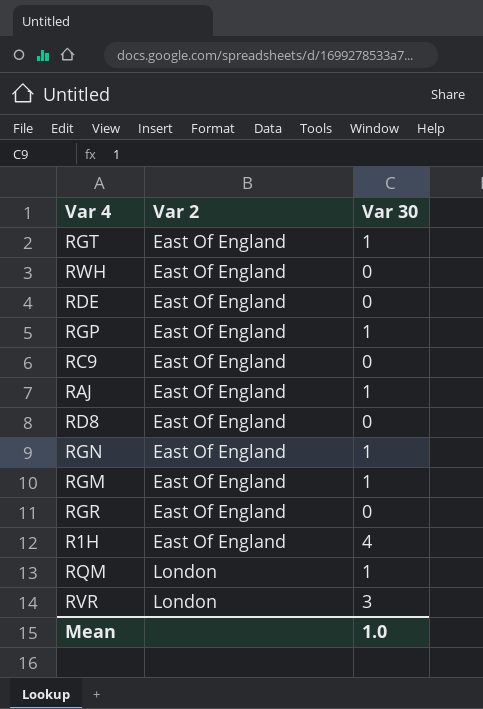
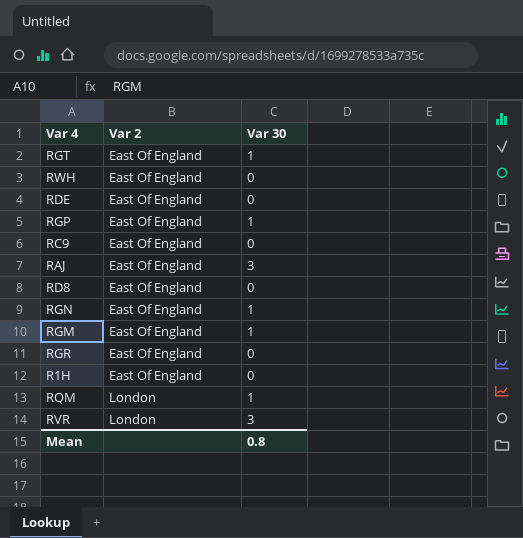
RAJ | Var 30: 1 -> 3
R1H | Var 30: 4 -> 0
Mean | Var 30: 1.0 -> 0.8

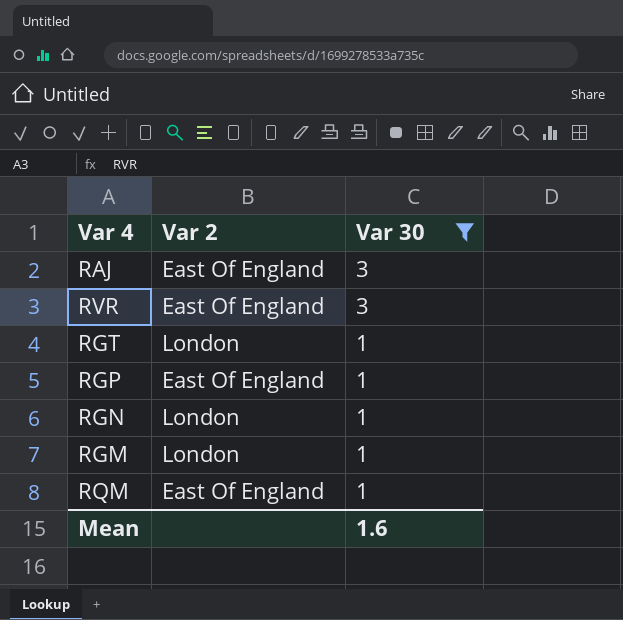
filter: none -> Var 30 != 0
row order: Var 2 ascending -> Var 30 descending
RVR | Var 2: London -> East Of England
RGT | Var 2: East Of England -> London
RGN | Var 2: East Of England -> London
RGM | Var 2: East Of England -> London
RQM | Var 2: London -> East Of England
Mean | Var 30: 0.8 -> 1.6

